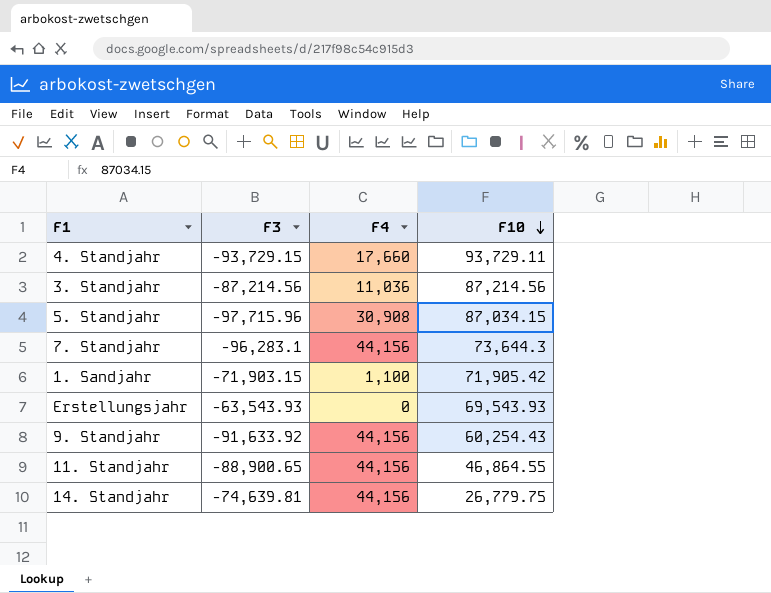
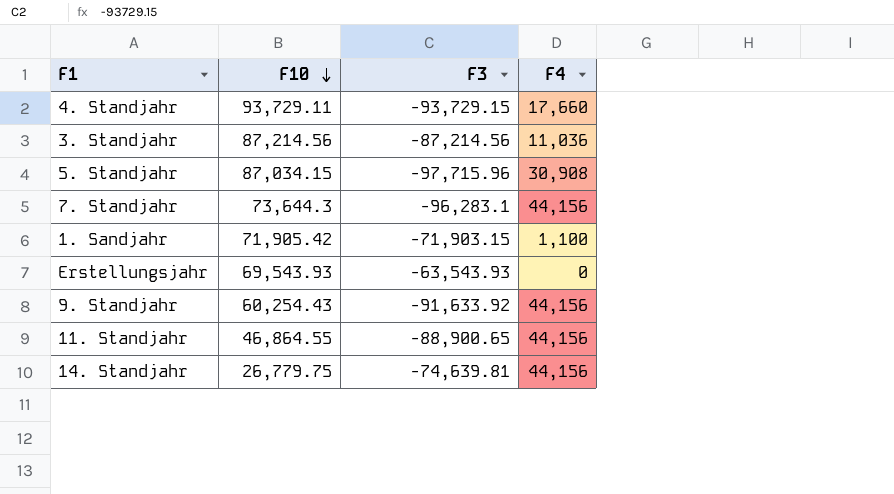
column F10 | position: 4 -> 2

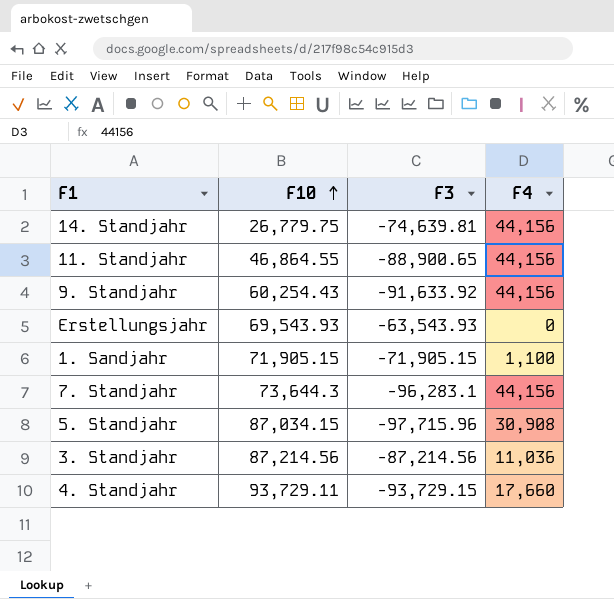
row order: F10 descending -> F10 ascending
1. Sandjahr | F10: 71,905.42 -> 71,905.15
1. Sandjahr | F3: -71,903.15 -> -71,905.15

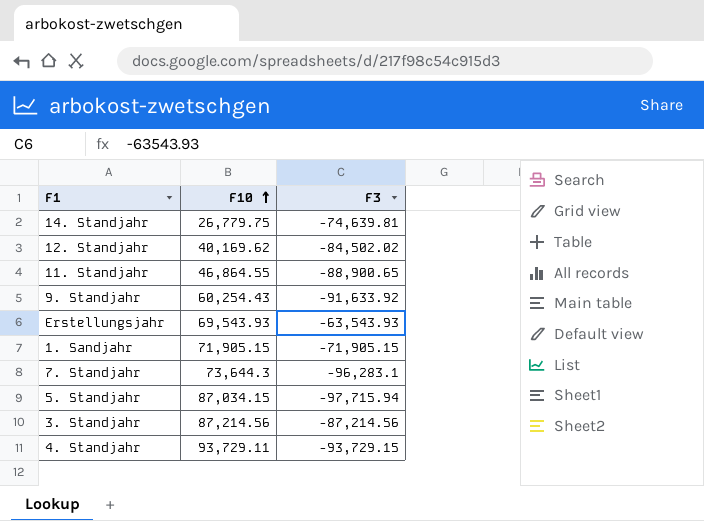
column F4 | position: 4 -> none
row 12. Standjahr: none -> 40,169.62 | -84,502.02
5. Standjahr | F3: -97,715.96 -> -97,715.94

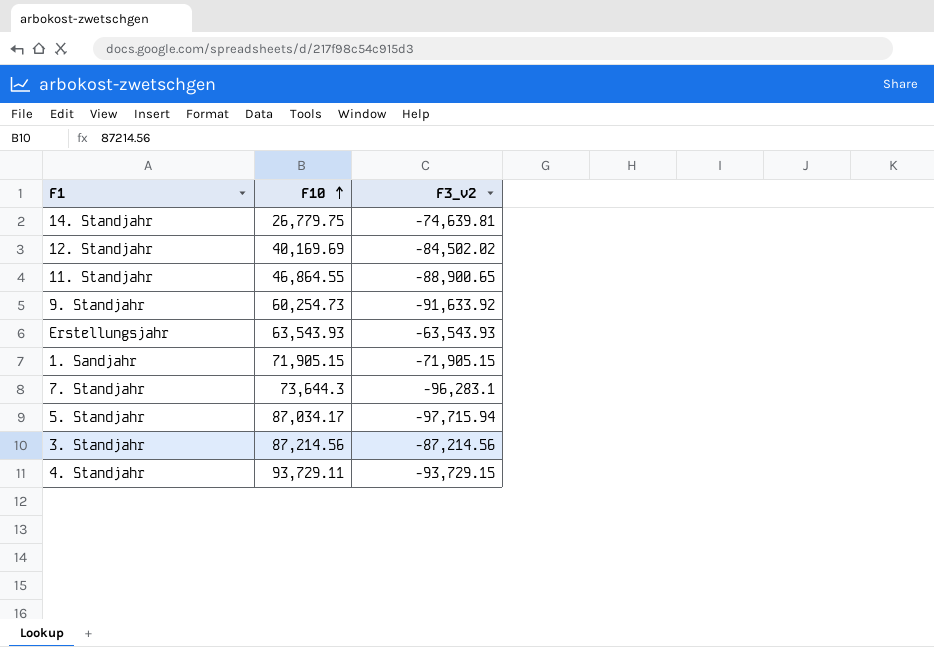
column name: F3 -> F3_v2
12. Standjahr | F10: 40,169.62 -> 40,169.69
9. Standjahr | F10: 60,254.43 -> 60,254.73
Erstellungsjahr | F10: 69,543.93 -> 63,543.93
5. Standjahr | F10: 87,034.15 -> 87,034.17

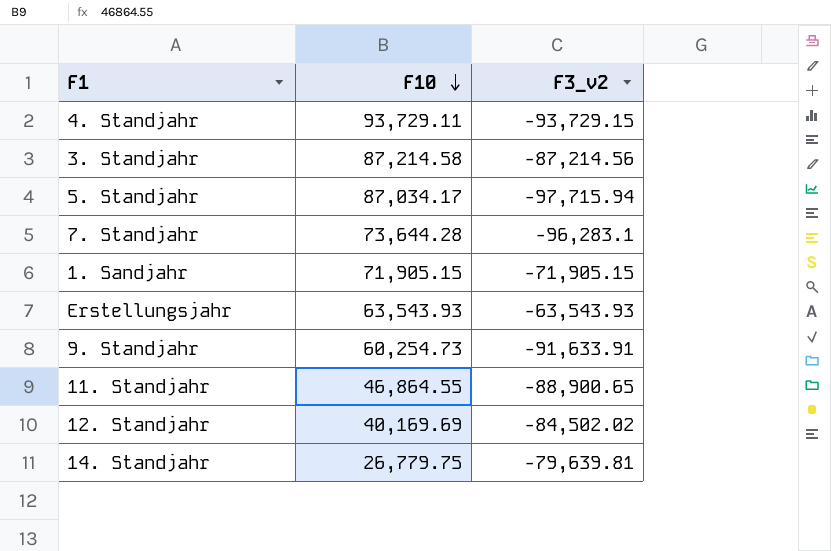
row order: F10 ascending -> F10 descending
3. Standjahr | F10: 87,214.56 -> 87,214.58
7. Standjahr | F10: 73,644.3 -> 73,644.28
9. Standjahr | F3_v2: -91,633.92 -> -91,633.91
14. Standjahr | F3_v2: -74,639.81 -> -79,639.81

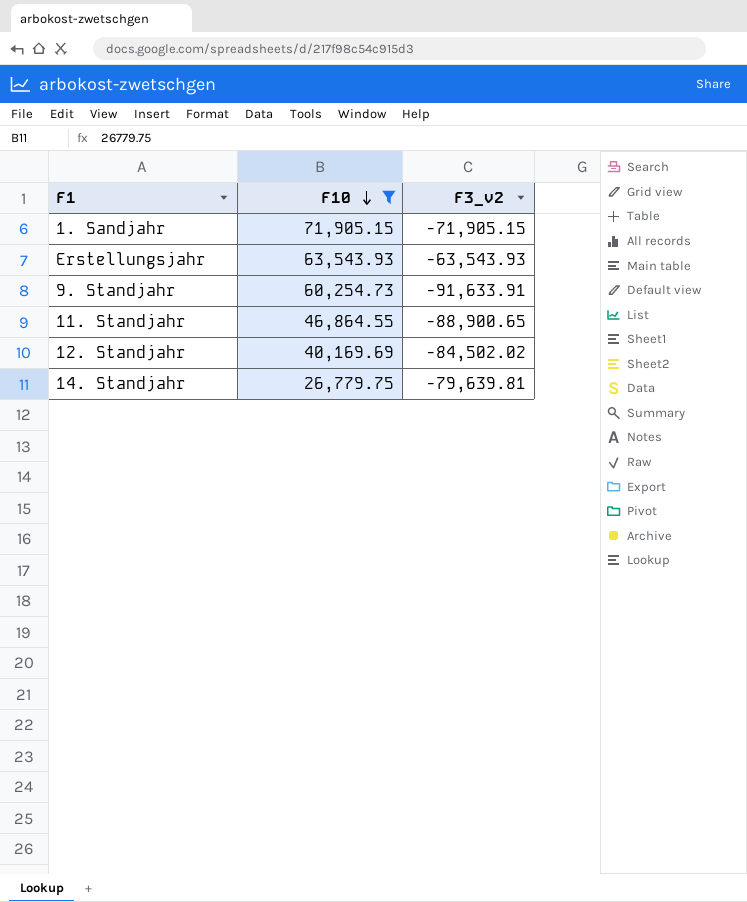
filter: none -> F10 <= 71,905.15

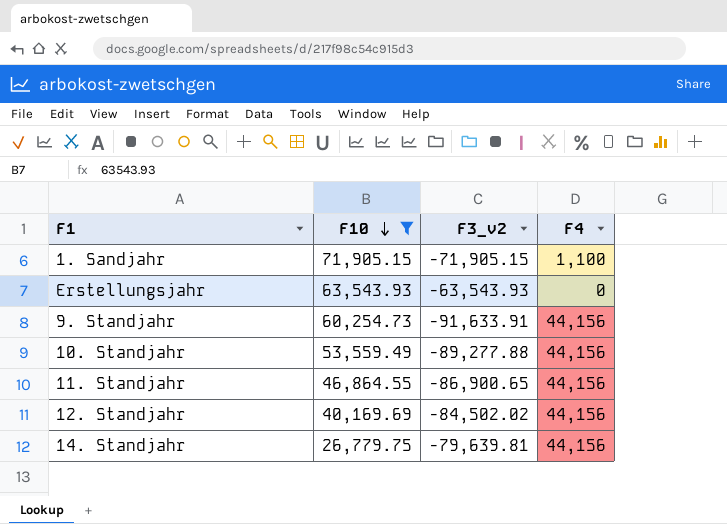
column F4 | position: none -> 4
row 10. Standjahr: none -> 53,559.49 | -89,277.88 | 44,156
11. Standjahr | F3_v2: -88,900.65 -> -86,900.65

